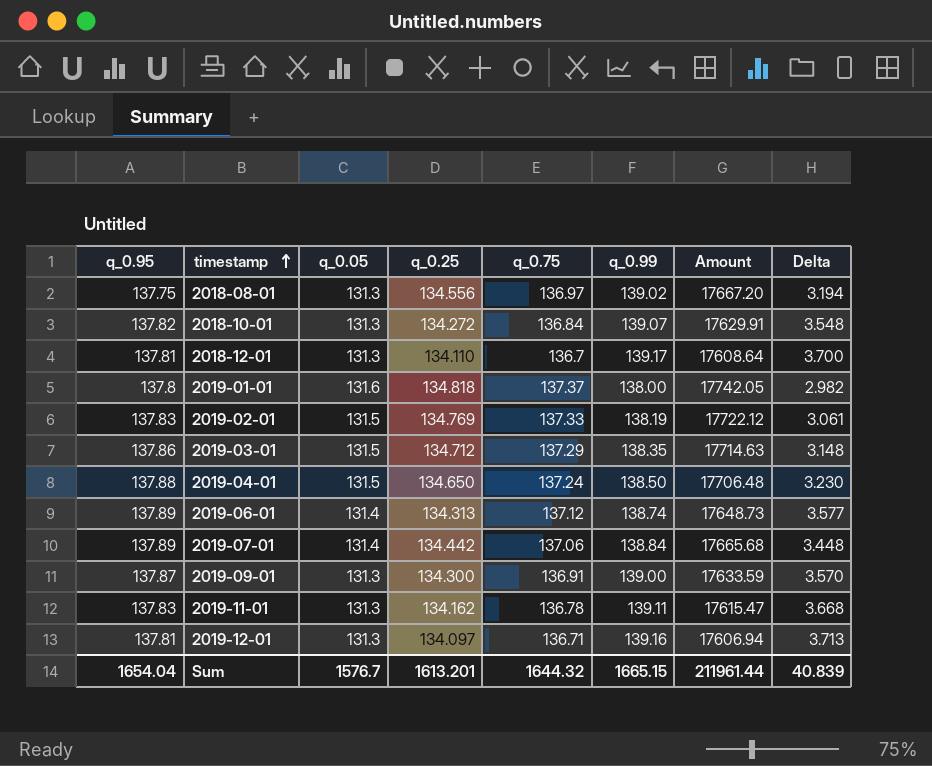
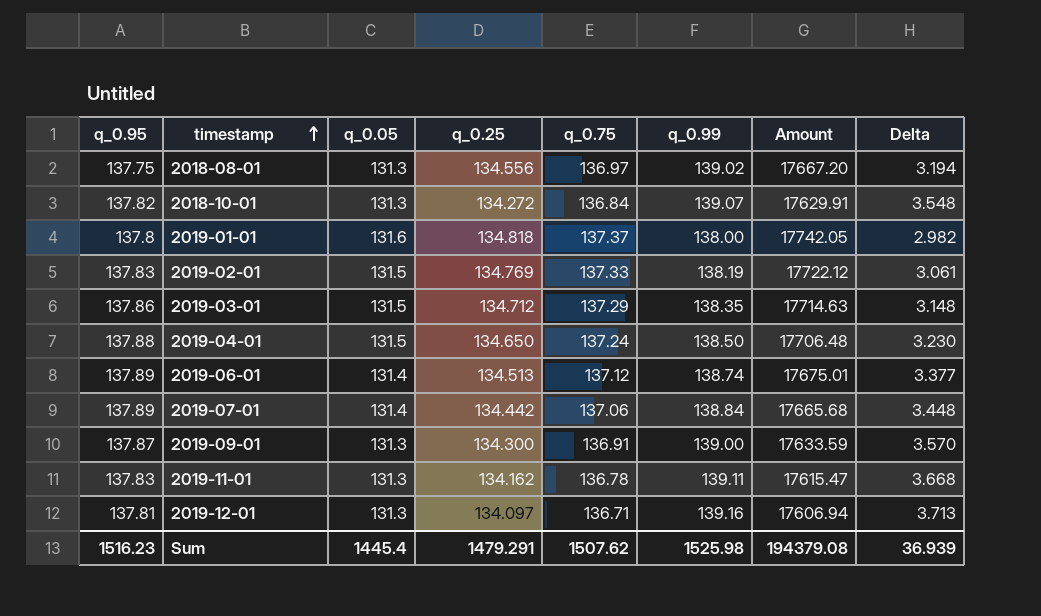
row 2018-12-01: 137.81 | 131.3 | 134.110 | 136.7 | 139.17 | 17608.64 | 3.700 -> none
2019-06-01 | q_0.25: 134.313 -> 134.513
2019-06-01 | Amount: 17648.73 -> 17675.01
2019-06-01 | Delta: 3.577 -> 3.377
Sum | q_0.95: 1654.04 -> 1516.23
Sum | q_0.05: 1576.7 -> 1445.4
Sum | q_0.25: 1613.201 -> 1479.291
Sum | q_0.75: 1644.32 -> 1507.62
Sum | q_0.99: 1665.15 -> 1525.98
Sum | Amount: 211961.44 -> 194379.08
Sum | Delta: 40.839 -> 36.939

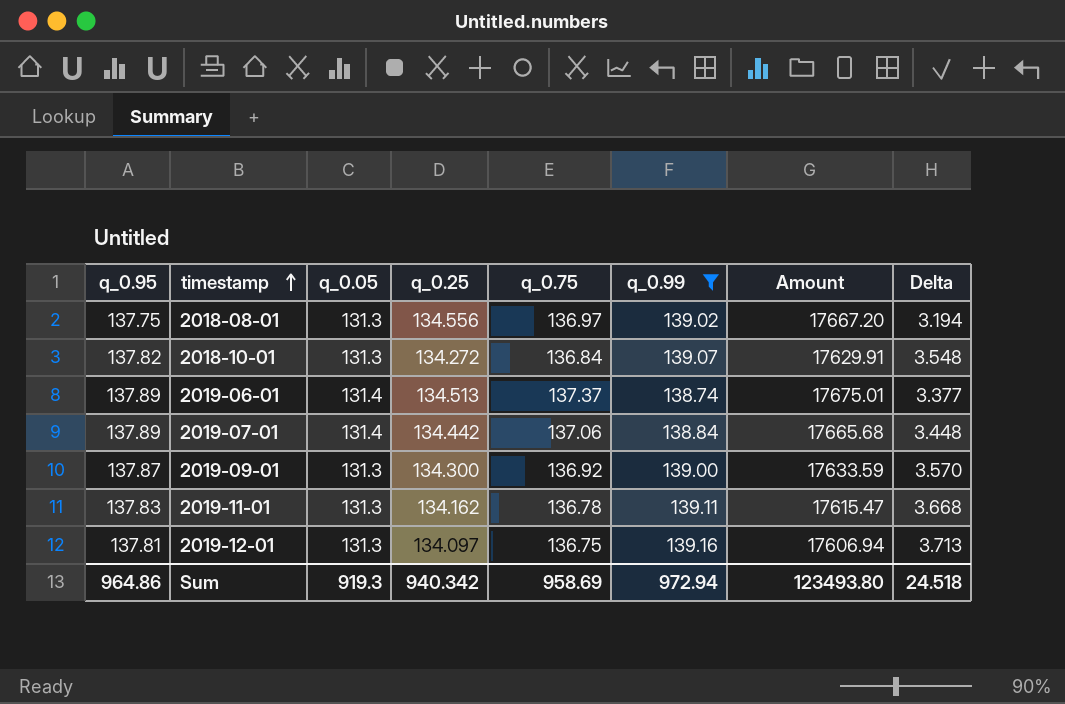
filter: none -> q_0.99 >= 138.74
2019-06-01 | q_0.75: 137.12 -> 137.37
2019-09-01 | q_0.75: 136.91 -> 136.92
2019-12-01 | q_0.75: 136.71 -> 136.75
Sum | q_0.95: 1516.23 -> 964.86
Sum | q_0.05: 1445.4 -> 919.3
Sum | q_0.25: 1479.291 -> 940.342
Sum | q_0.75: 1507.62 -> 958.69
Sum | q_0.99: 1525.98 -> 972.94
Sum | Amount: 194379.08 -> 123493.80
Sum | Delta: 36.939 -> 24.518

